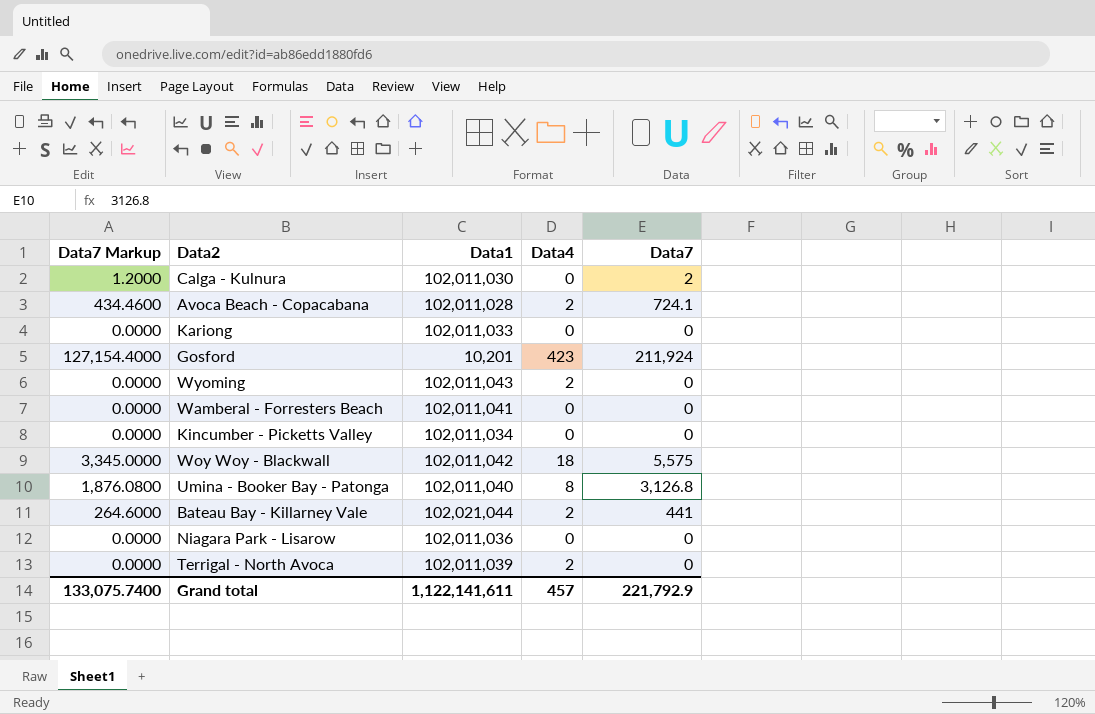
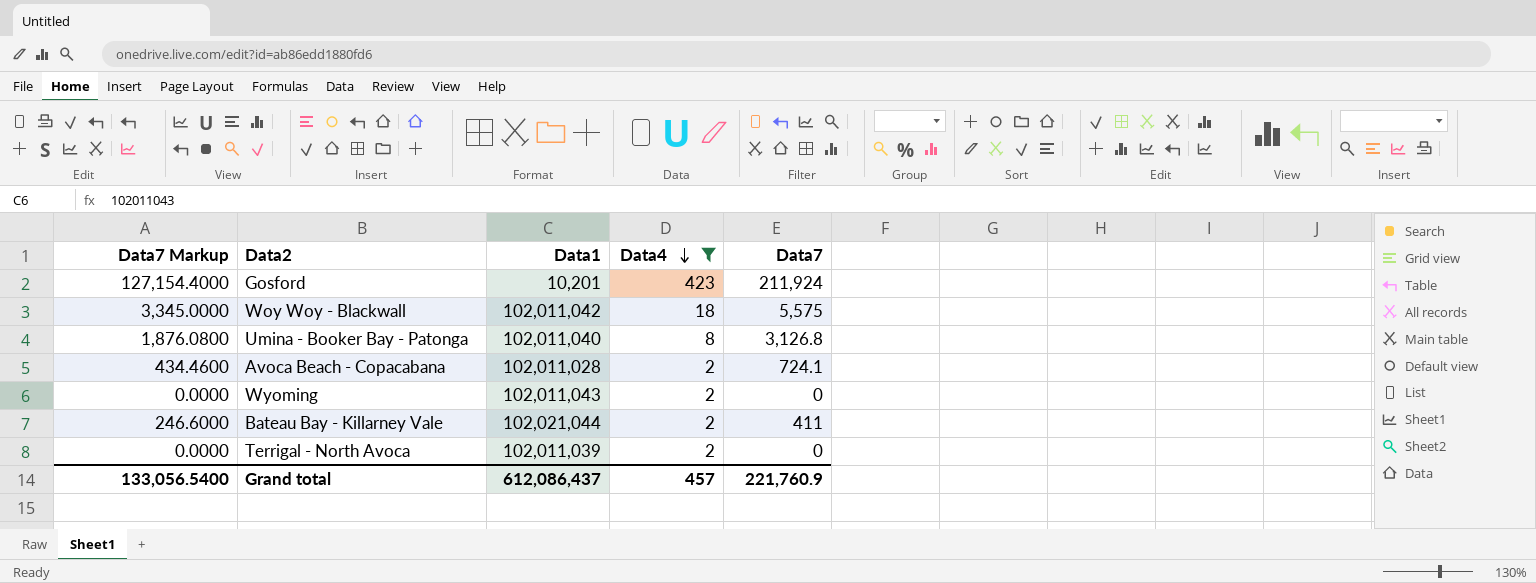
filter: none -> Data4 != 0
row order: none -> Data4 descending
Bateau Bay - Killarney Vale | Data7 Markup: 264.6000 -> 246.6000
Bateau Bay - Killarney Vale | Data7: 441 -> 411
Grand total | Data7 Markup: 133,075.7400 -> 133,056.5400
Grand total | Data1: 1,122,141,611 -> 612,086,437
Grand total | Data7: 221,792.9 -> 221,760.9

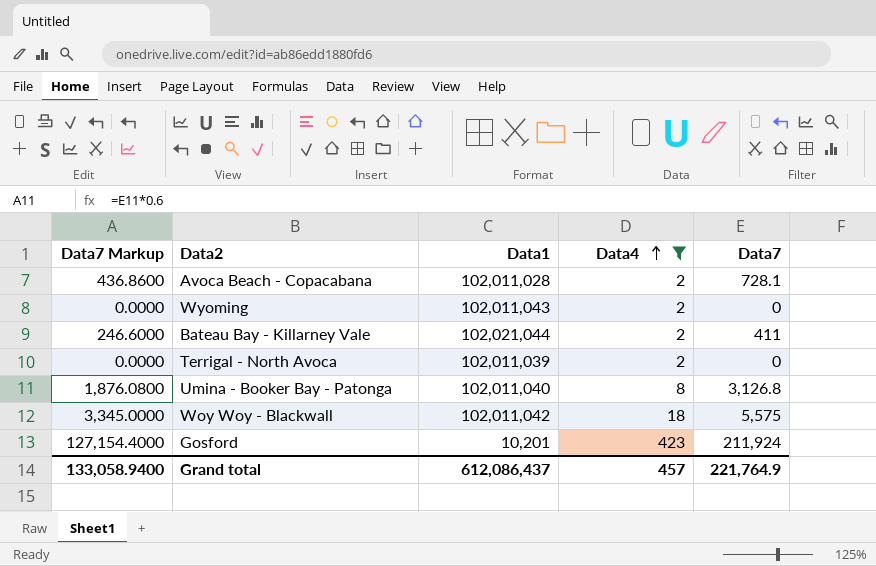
row order: Data4 descending -> Data4 ascending
Avoca Beach - Copacabana | Data7 Markup: 434.4600 -> 436.8600
Avoca Beach - Copacabana | Data7: 724.1 -> 728.1
Grand total | Data7 Markup: 133,056.5400 -> 133,058.9400
Grand total | Data7: 221,760.9 -> 221,764.9

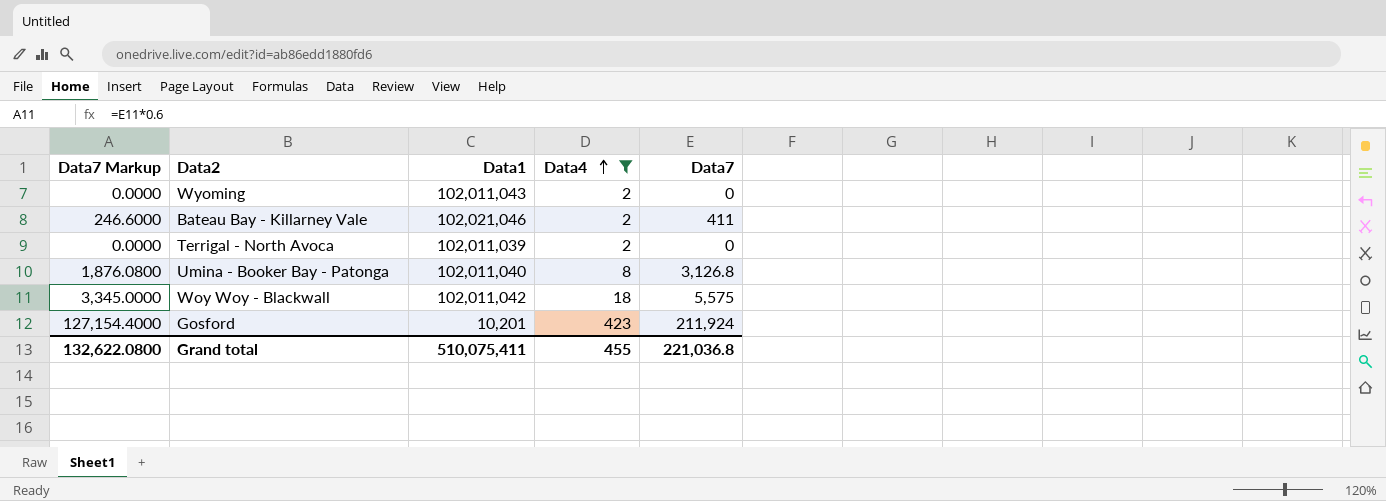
row Avoca Beach - Copacabana: 436.8600 | 102,011,028 | 2 | 728.1 -> none
Bateau Bay - Killarney Vale | Data1: 102,021,044 -> 102,021,046
Grand total | Data7 Markup: 133,058.9400 -> 132,622.0800
Grand total | Data1: 612,086,437 -> 510,075,411
Grand total | Data4: 457 -> 455
Grand total | Data7: 221,764.9 -> 221,036.8

